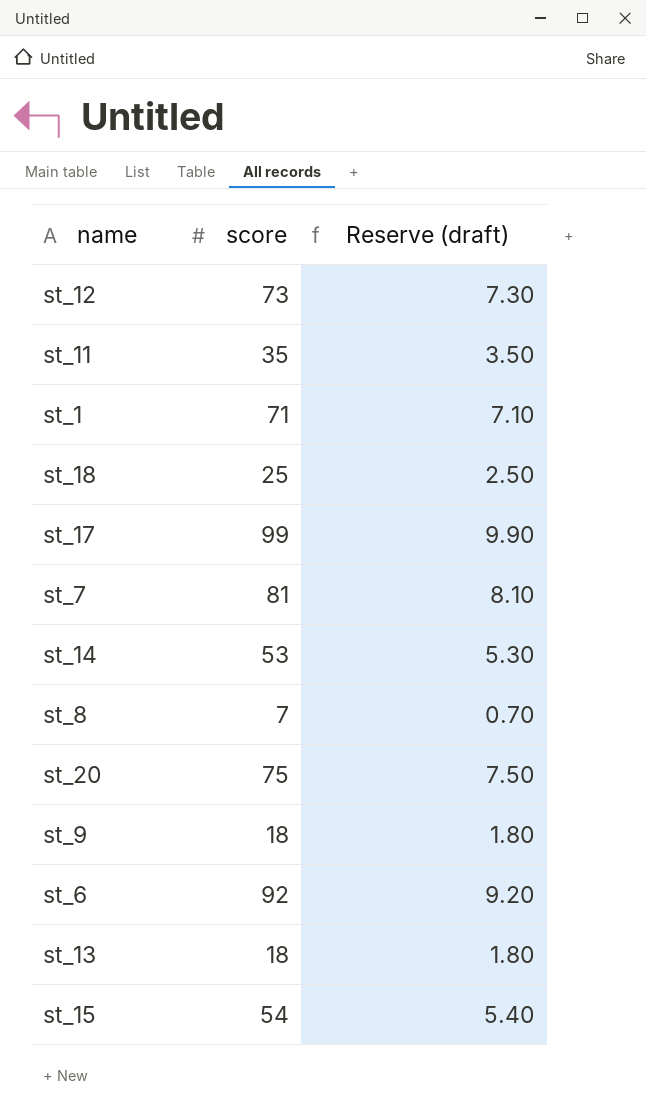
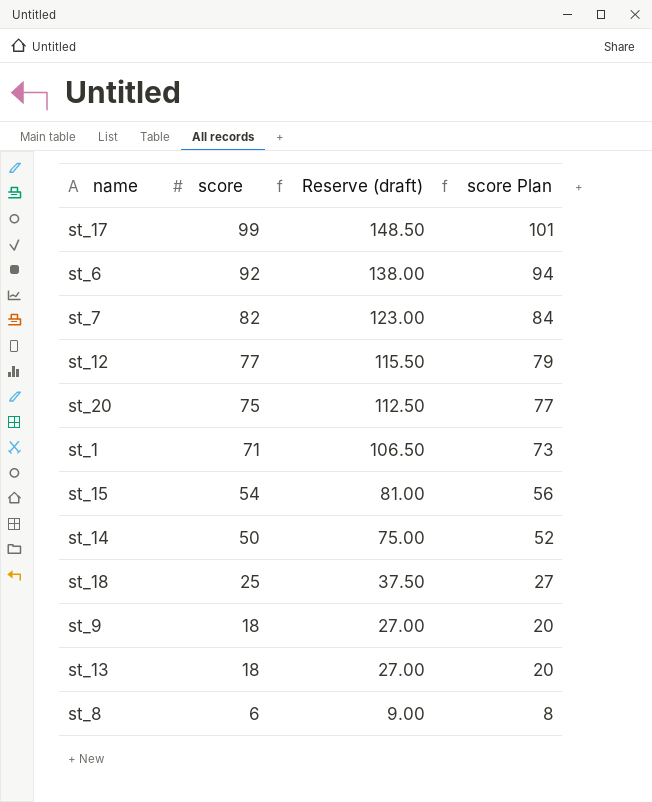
row order: none -> score descending
column Reserve (draft) | formula: [score] * 0.1 -> [score] * 1.5
column score Plan | formula: none -> [score] + 2
row st_11: 35 | 3.50 -> none
st_7 | score: 81 -> 82
st_12 | score: 73 -> 77
st_14 | score: 53 -> 50
st_8 | score: 7 -> 6

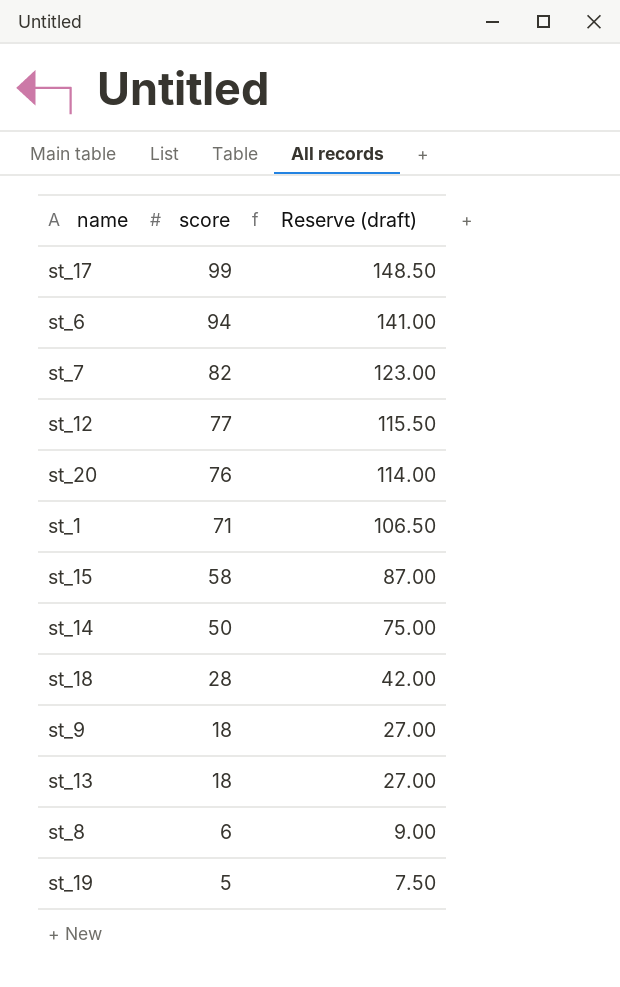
column score Plan | formula: [score] + 2 -> none
st_6 | score: 92 -> 94
st_6 | Reserve (draft): 138.00 -> 141.00
st_20 | score: 75 -> 76
st_20 | Reserve (draft): 112.50 -> 114.00
st_15 | score: 54 -> 58
st_15 | Reserve (draft): 81.00 -> 87.00
st_18 | score: 25 -> 28
st_18 | Reserve (draft): 37.50 -> 42.00
row st_19: none -> 5 | 7.50

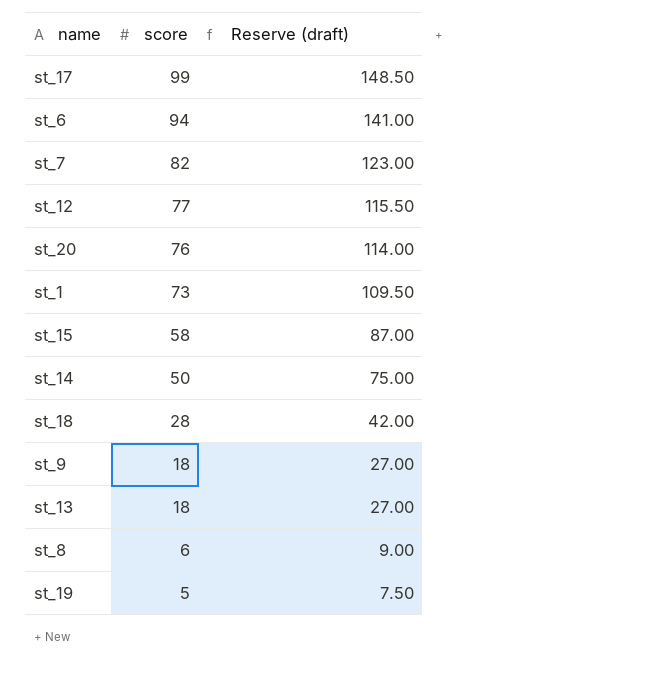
st_1 | score: 71 -> 73
st_1 | Reserve (draft): 106.50 -> 109.50

